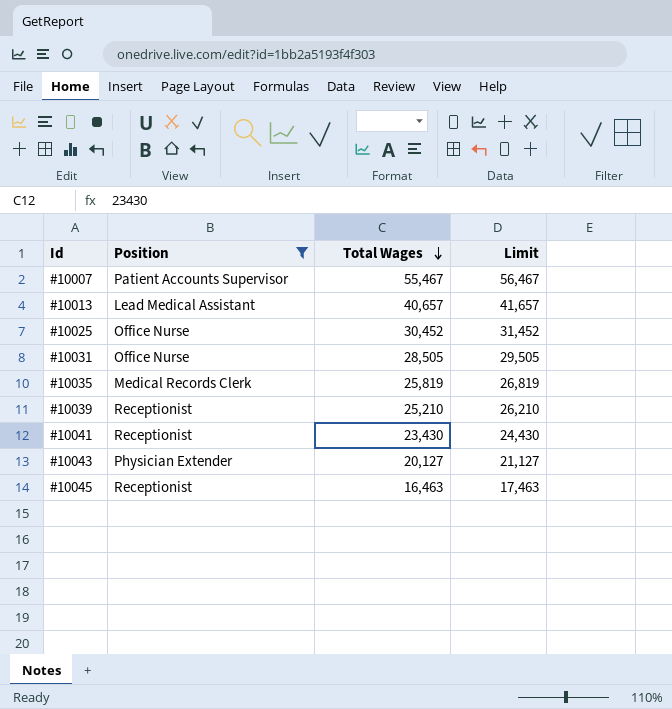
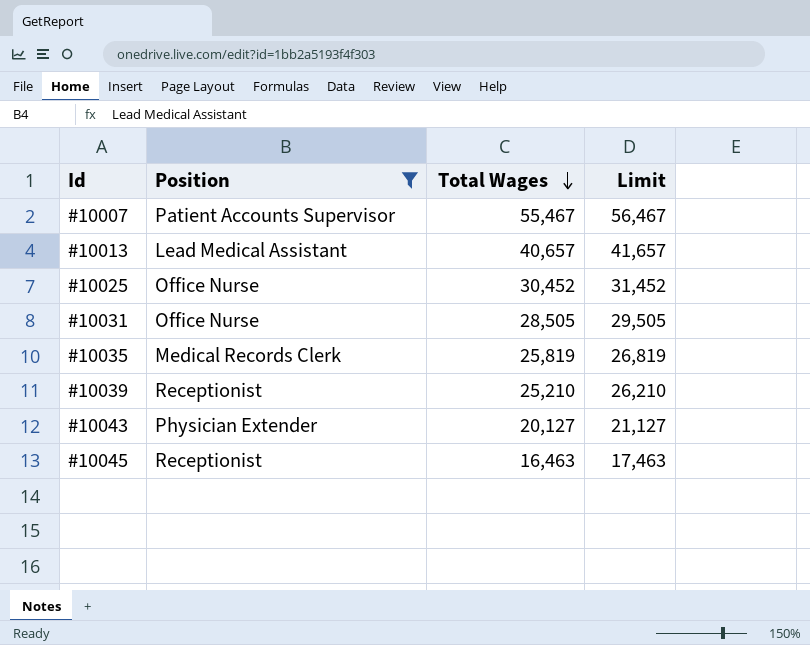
row #10041: Receptionist | 23,430 | 24,430 -> none

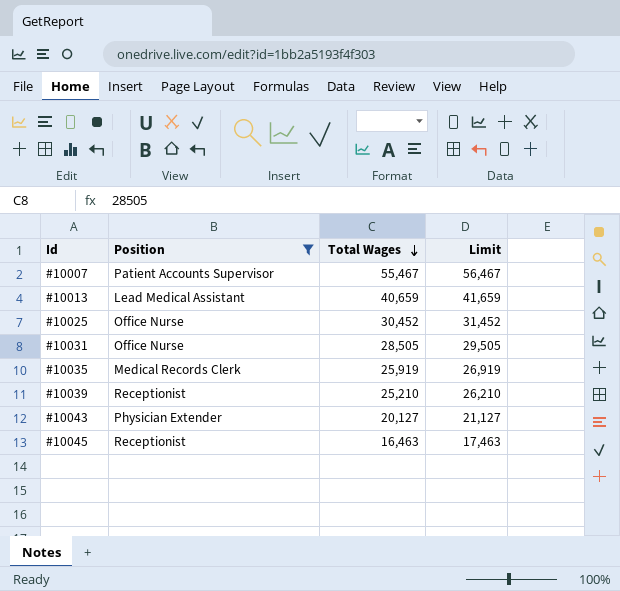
#10013 | Total Wages: 40,657 -> 40,659
#10013 | Limit: 41,657 -> 41,659
#10035 | Total Wages: 25,819 -> 25,919
#10035 | Limit: 26,819 -> 26,919

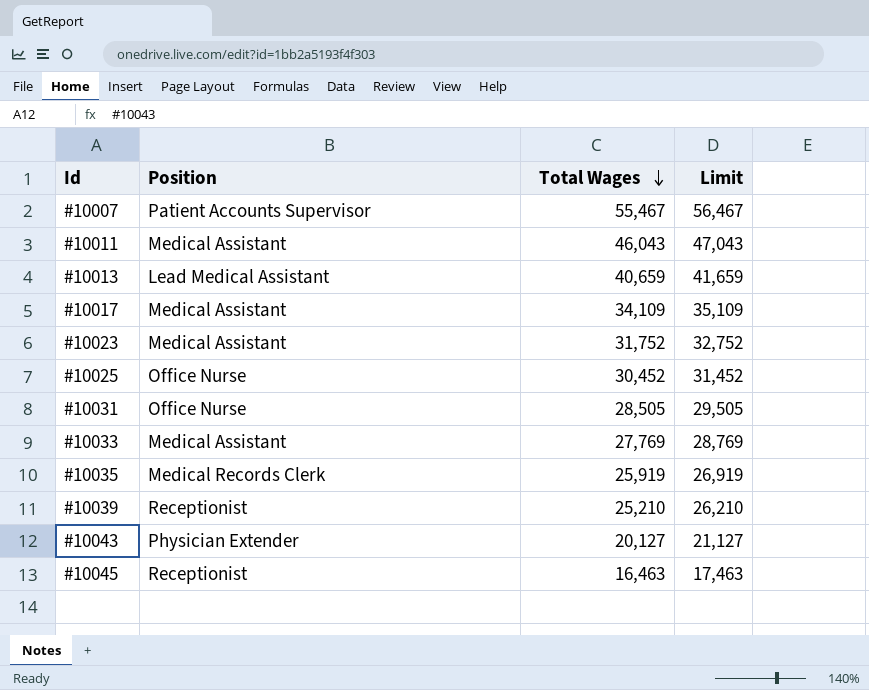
filter: Position != Medical Assistant -> none

